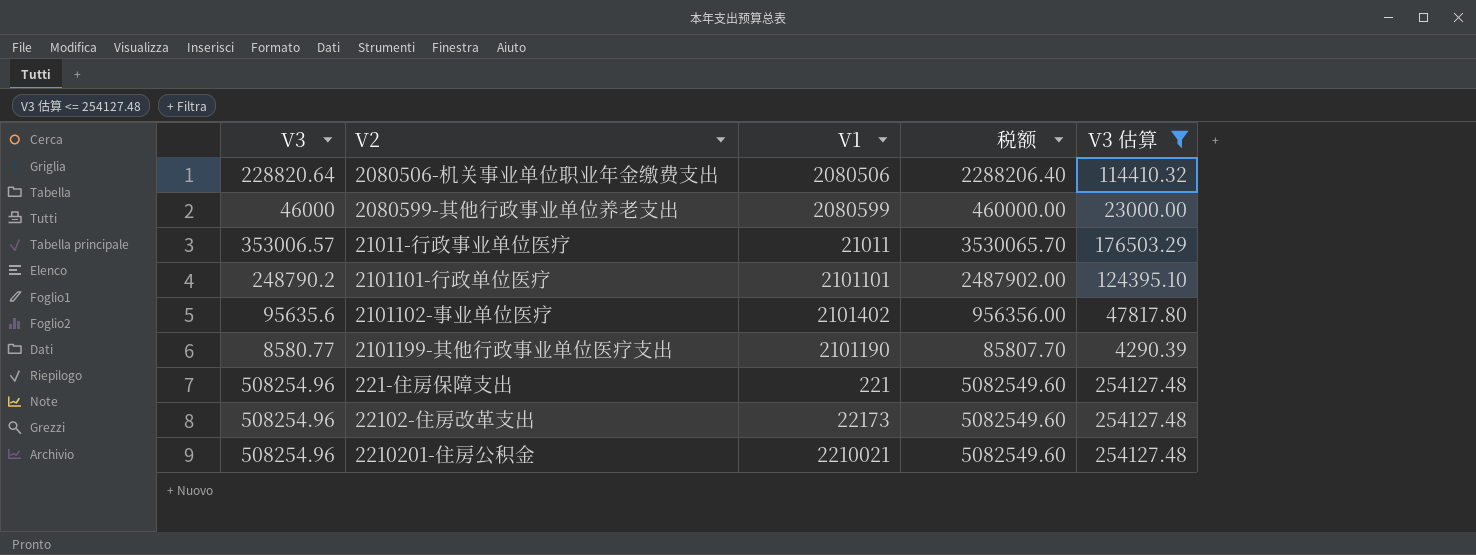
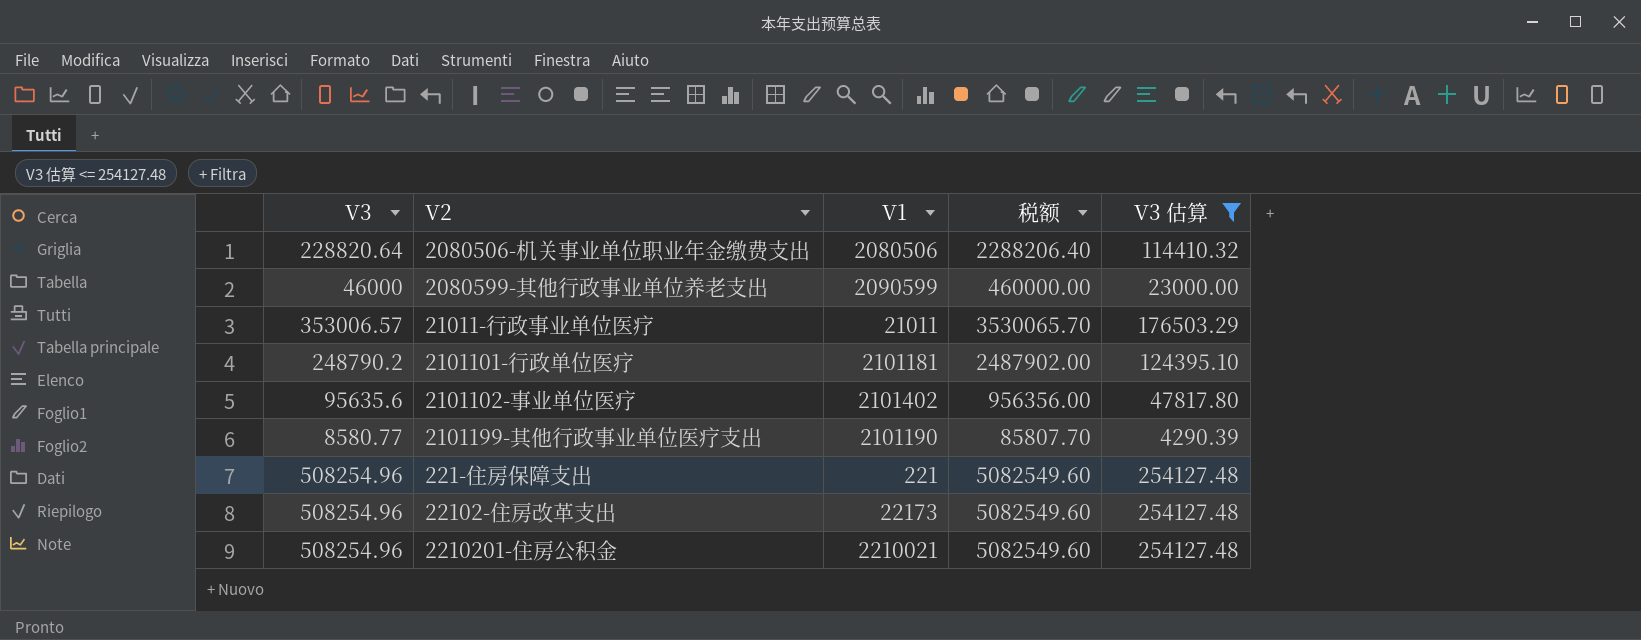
2080599-其他行政事业单位养老支出 | V1: 2080599 -> 2090599
2101101-行政单位医疗 | V1: 2101101 -> 2101181

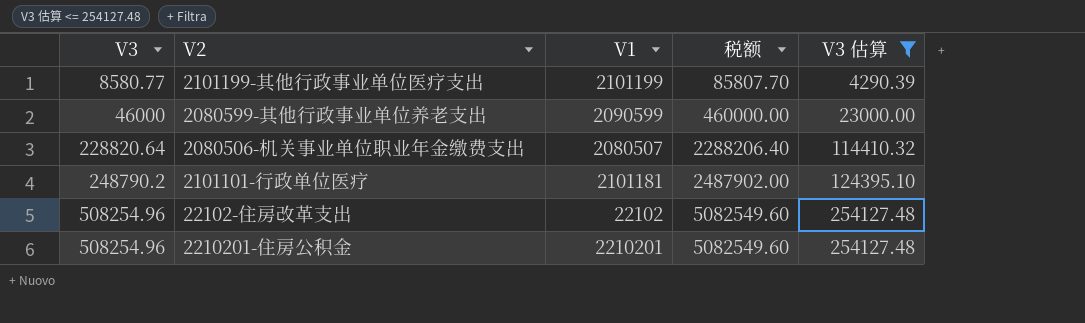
row order: none -> V3 ascending
row 21011-行政事业单位医疗: 353006.57 | 21011 | 3530065.70 | 176503.29 -> none
row 2101102-事业单位医疗: 95635.6 | 2101402 | 956356.00 | 47817.80 -> none
row 221-住房保障支出: 508254.96 | 221 | 5082549.60 | 254127.48 -> none
2101199-其他行政事业单位医疗支出 | V1: 2101190 -> 2101199
2080506-机关事业单位职业年金缴费支出 | V1: 2080506 -> 2080507
22102-住房改革支出 | V1: 22173 -> 22102
2210201-住房公积金 | V1: 2210021 -> 2210201

